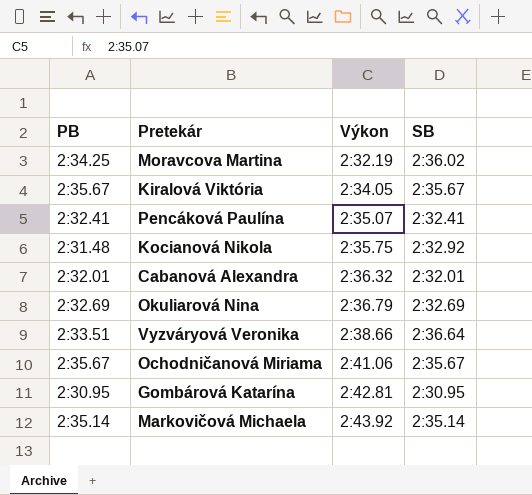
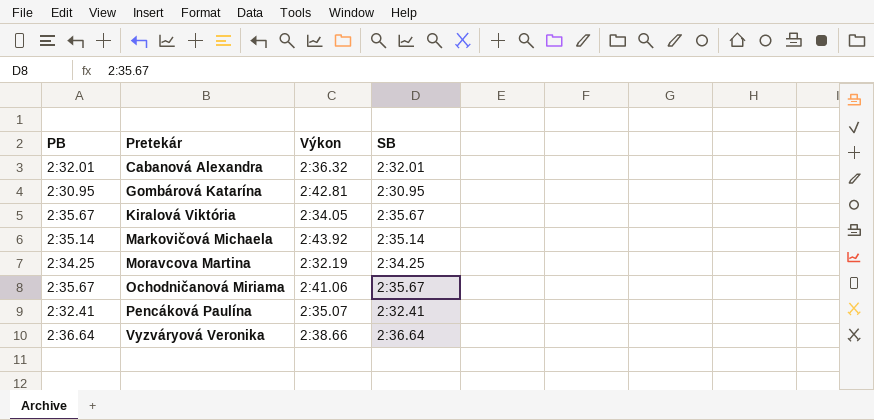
row order: Výkon ascending -> Pretekár ascending
row Kocianová Nikola: 2:31.48 | 2:35.75 | 2:32.92 -> none
row Okuliarová Nina: 2:32.69 | 2:36.79 | 2:32.69 -> none
Moravcova Martina | SB: 2:36.02 -> 2:34.25
Vyzváryová Veronika | PB: 2:33.51 -> 2:36.64

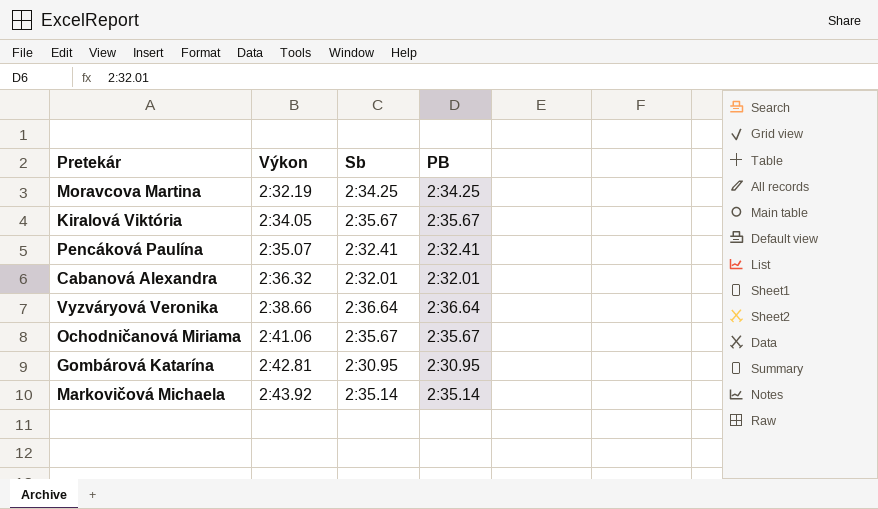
row order: Pretekár ascending -> Výkon ascending
column name: SB -> Sb
column PB | position: 1 -> 4

